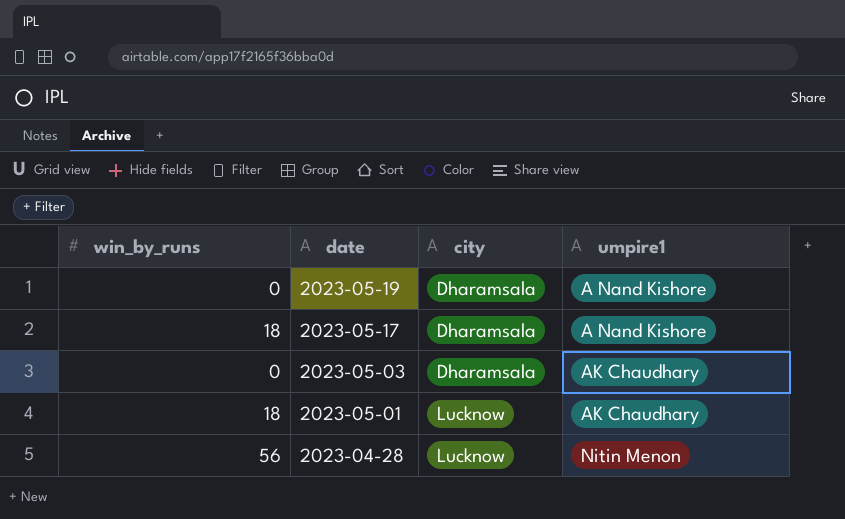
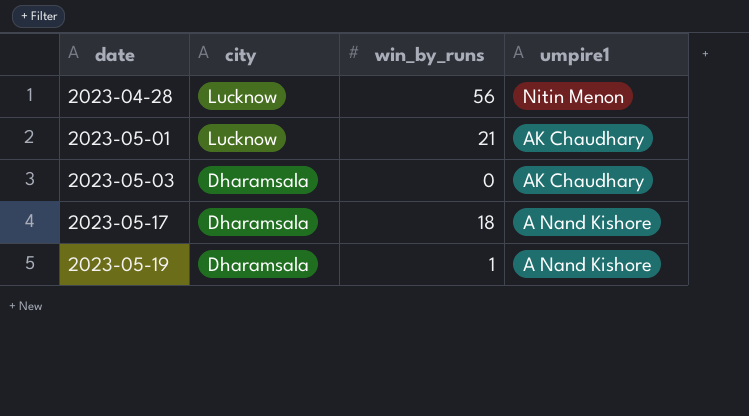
row order: date descending -> date ascending
column win_by_runs | position: 1 -> 3
2023-05-01 | win_by_runs: 18 -> 21
2023-05-19 | win_by_runs: 0 -> 1

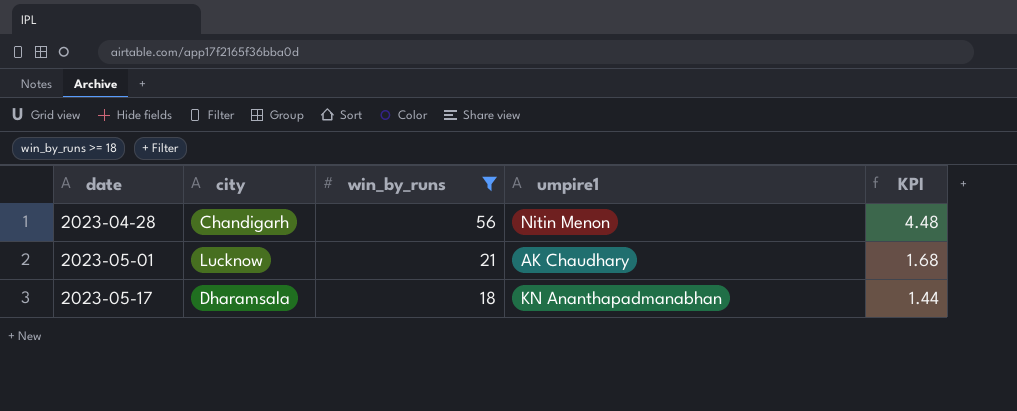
filter: none -> win_by_runs >= 18
column KPI | formula: none -> [win_by_runs] * 0.08
2023-04-28 | city: Lucknow -> Chandigarh
2023-05-17 | umpire1: A Nand Kishore -> KN Ananthapadmanabhan

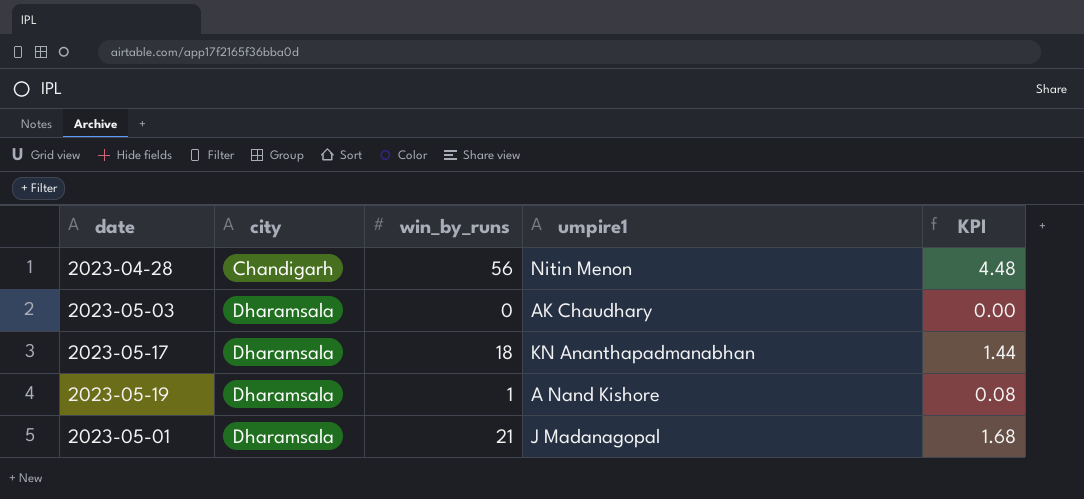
filter: win_by_runs >= 18 -> none
row order: date ascending -> city ascending
2023-05-01 | city: Lucknow -> Dharamsala
2023-05-01 | umpire1: AK Chaudhary -> J Madanagopal

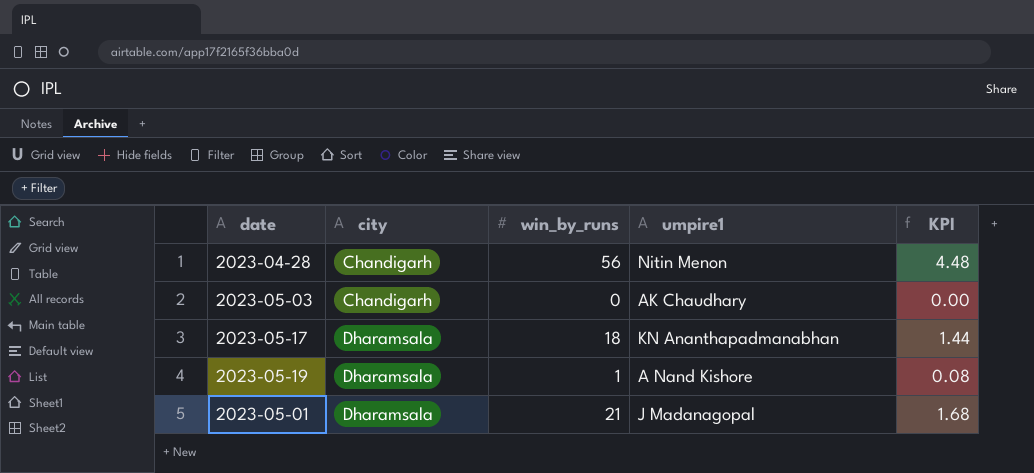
2023-05-03 | city: Dharamsala -> Chandigarh

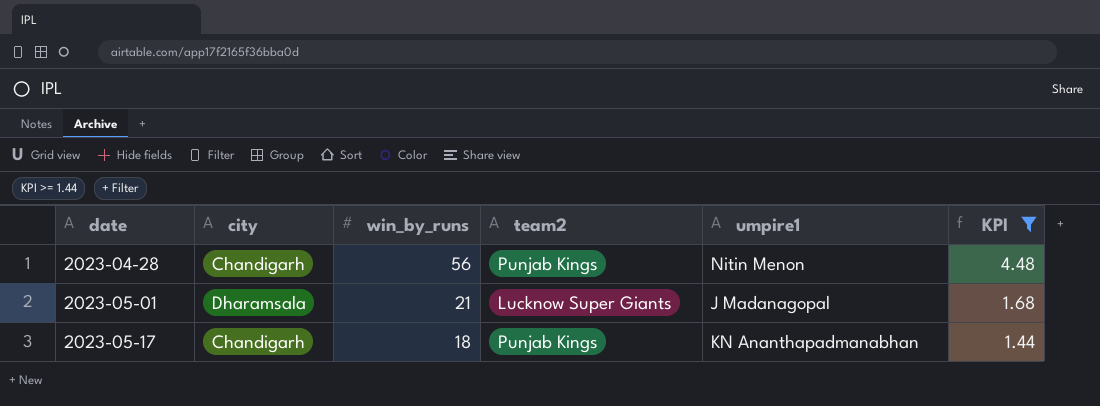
filter: none -> KPI >= 1.44
row order: city ascending -> date ascending
column team2 | position: none -> 4
2023-05-17 | city: Dharamsala -> Chandigarh

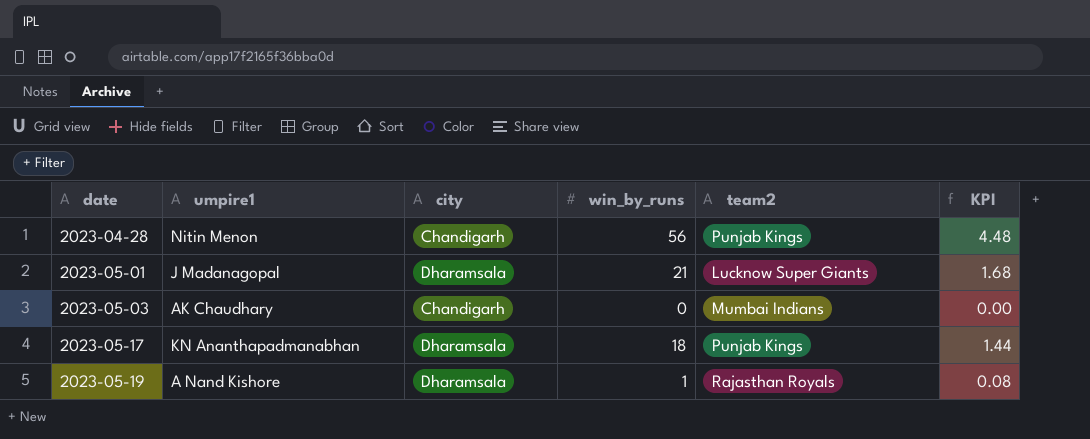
filter: KPI >= 1.44 -> none
column umpire1 | position: 5 -> 2
2023-05-17 | city: Chandigarh -> Dharamsala

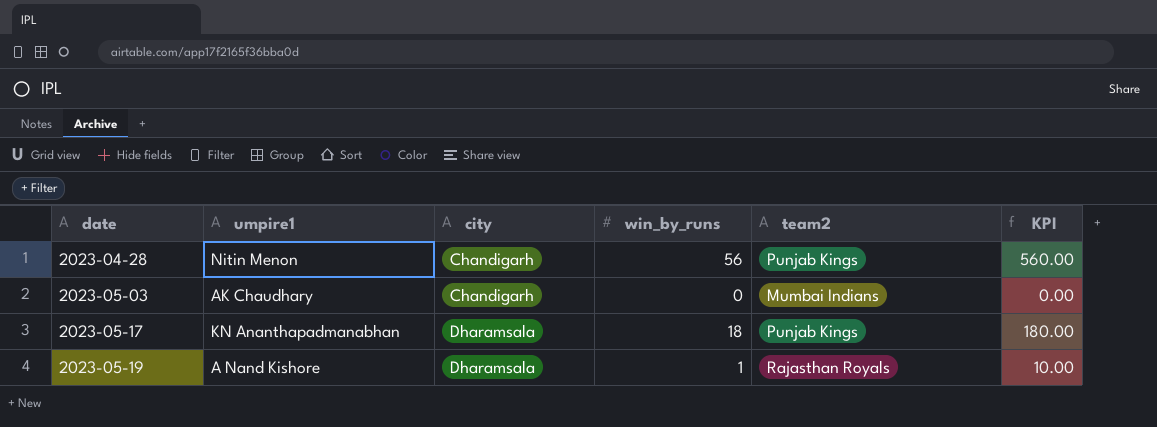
column KPI | formula: [win_by_runs] * 0.08 -> [win_by_runs] * 10
row 2023-05-01: J Madanagopal | Dharamsala | 21 | Lucknow Super Giants | 1.68 -> none

